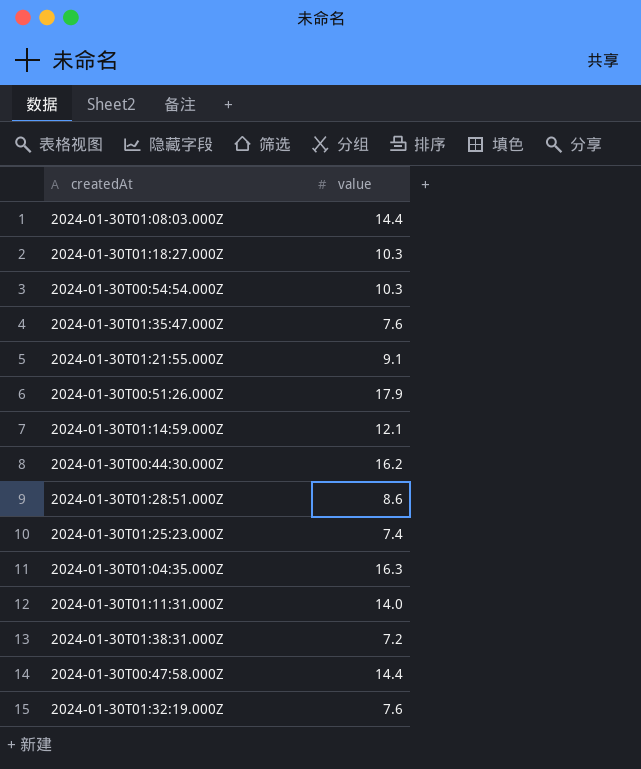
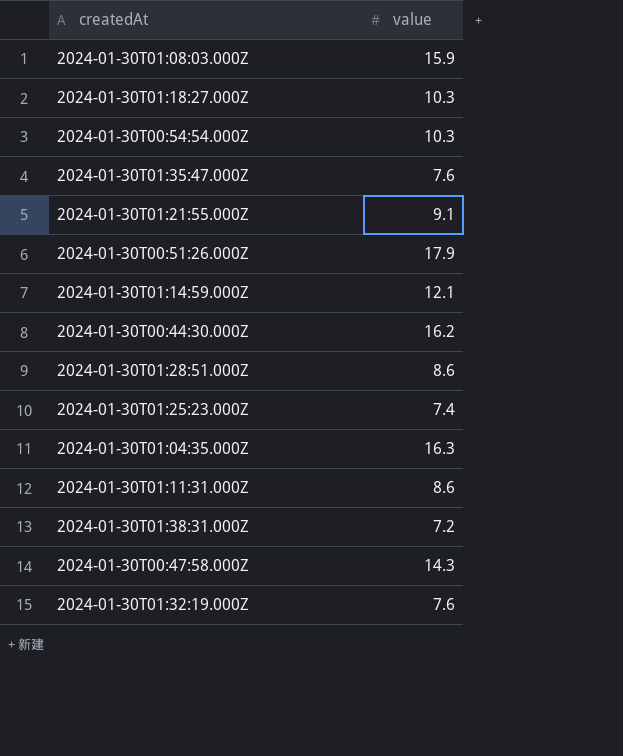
2024-01-30T01:08:03.000Z | value: 14.4 -> 15.9
2024-01-30T01:11:31.000Z | value: 14.0 -> 8.6
2024-01-30T00:47:58.000Z | value: 14.4 -> 14.3

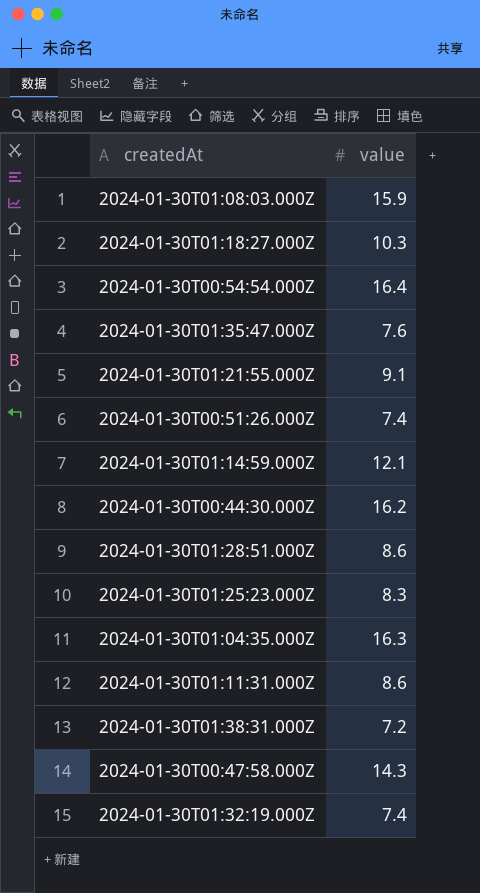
2024-01-30T00:54:54.000Z | value: 10.3 -> 16.4
2024-01-30T00:51:26.000Z | value: 17.9 -> 7.4
2024-01-30T01:25:23.000Z | value: 7.4 -> 8.3
2024-01-30T01:32:19.000Z | value: 7.6 -> 7.4

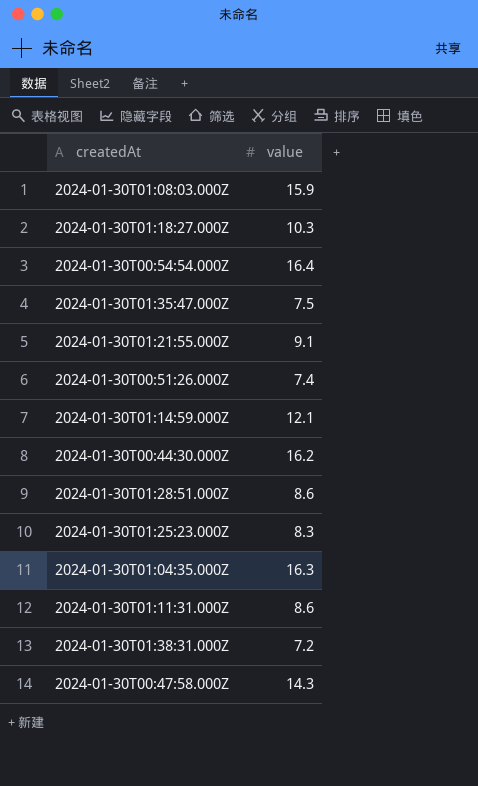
row 2024-01-30T01:32:19.000Z: 7.4 -> none
2024-01-30T01:35:47.000Z | value: 7.6 -> 7.5

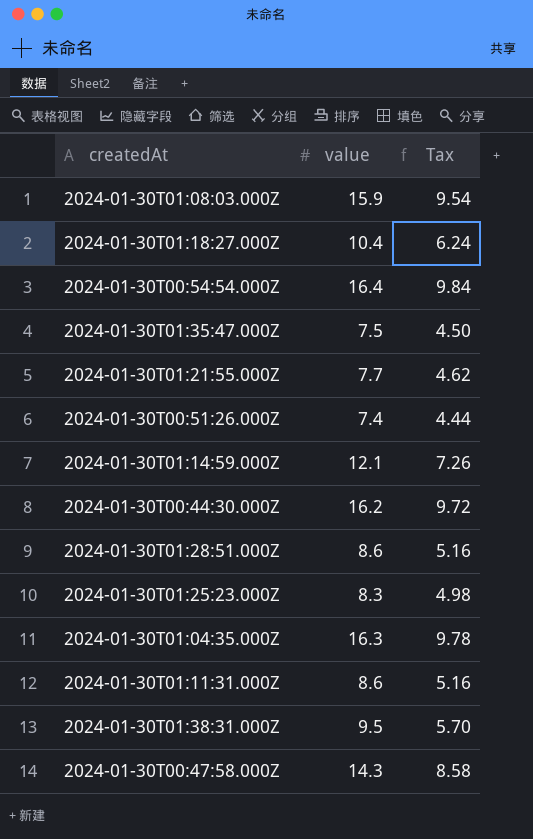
column Tax | formula: none -> [value] * 0.6
2024-01-30T01:18:27.000Z | value: 10.3 -> 10.4
2024-01-30T01:21:55.000Z | value: 9.1 -> 7.7
2024-01-30T01:38:31.000Z | value: 7.2 -> 9.5

